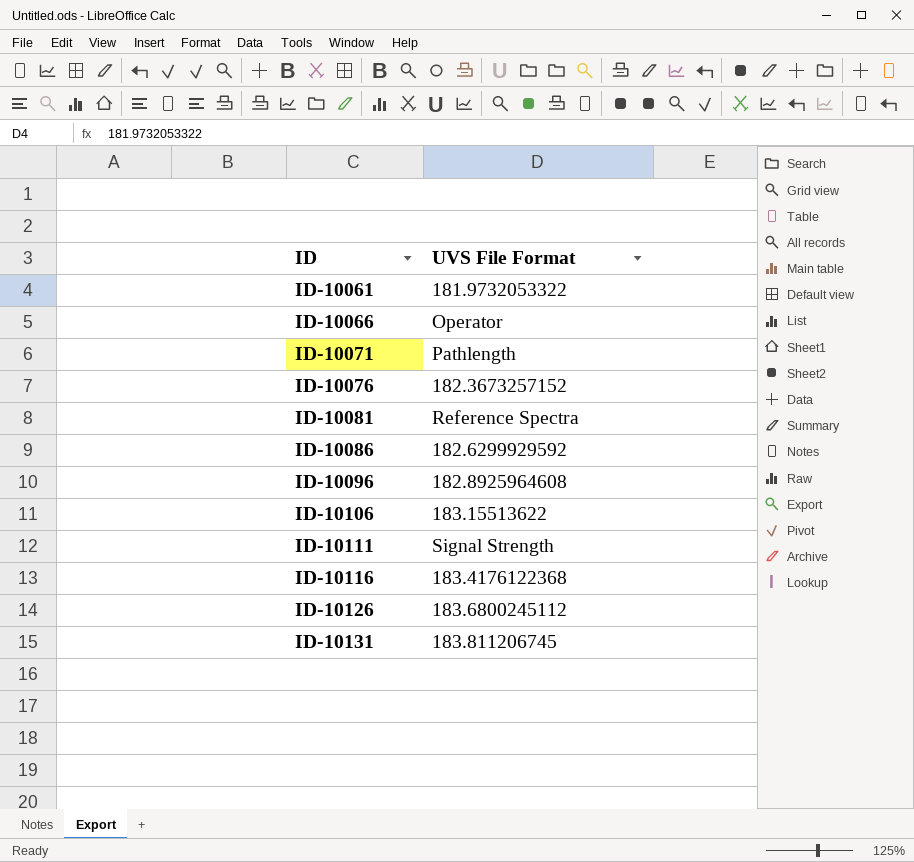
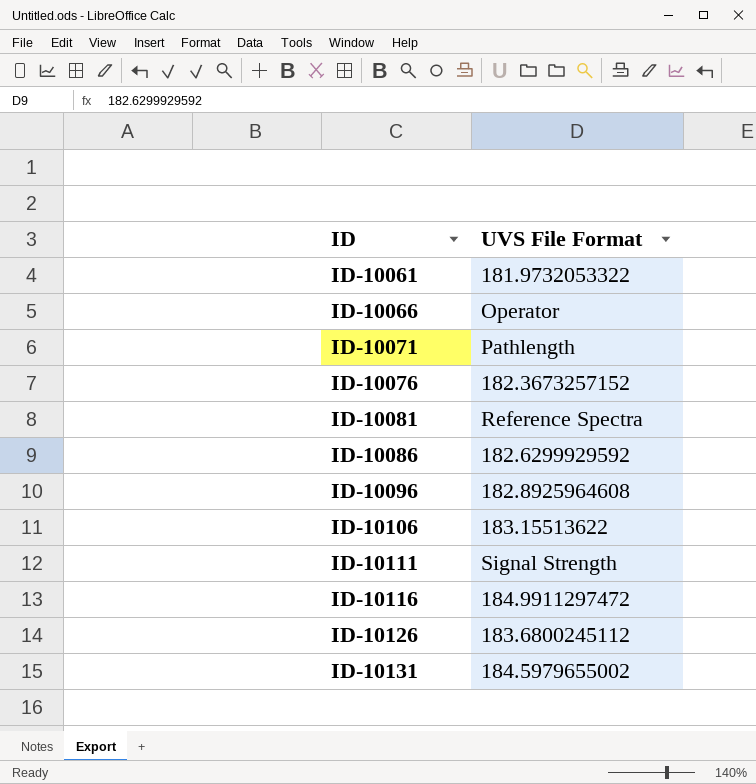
ID-10116 | UVS File Format: 183.4176122368 -> 184.9911297472
ID-10131 | UVS File Format: 183.811206745 -> 184.5979655002

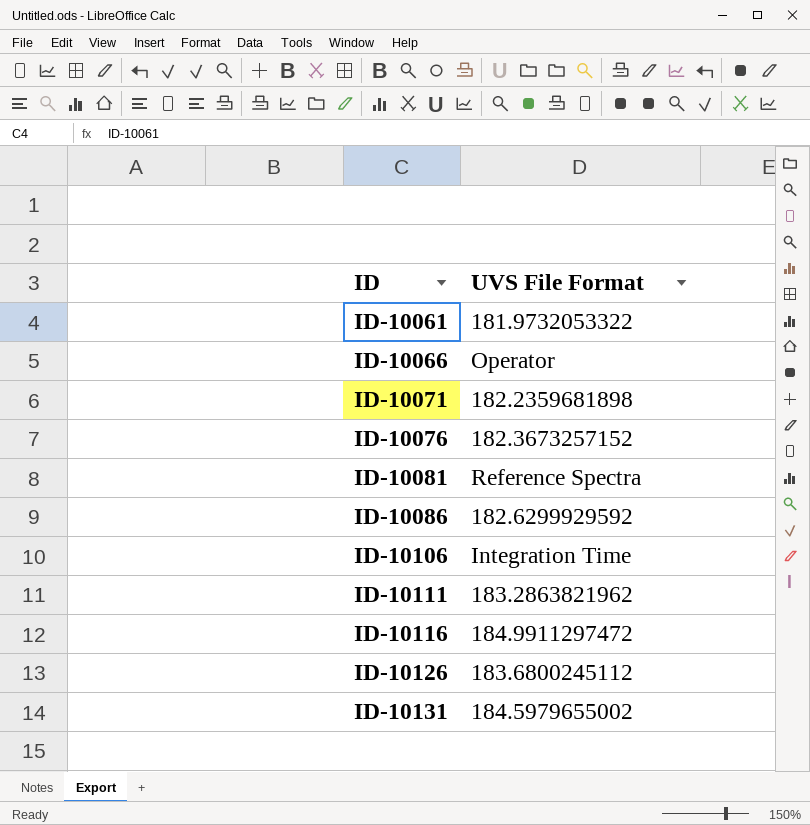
row ID-10096: 182.8925964608 -> none
ID-10071 | UVS File Format: Pathlength -> 182.2359681898
ID-10106 | UVS File Format: 183.15513622 -> Integration Time
ID-10111 | UVS File Format: Signal Strength -> 183.2863821962

